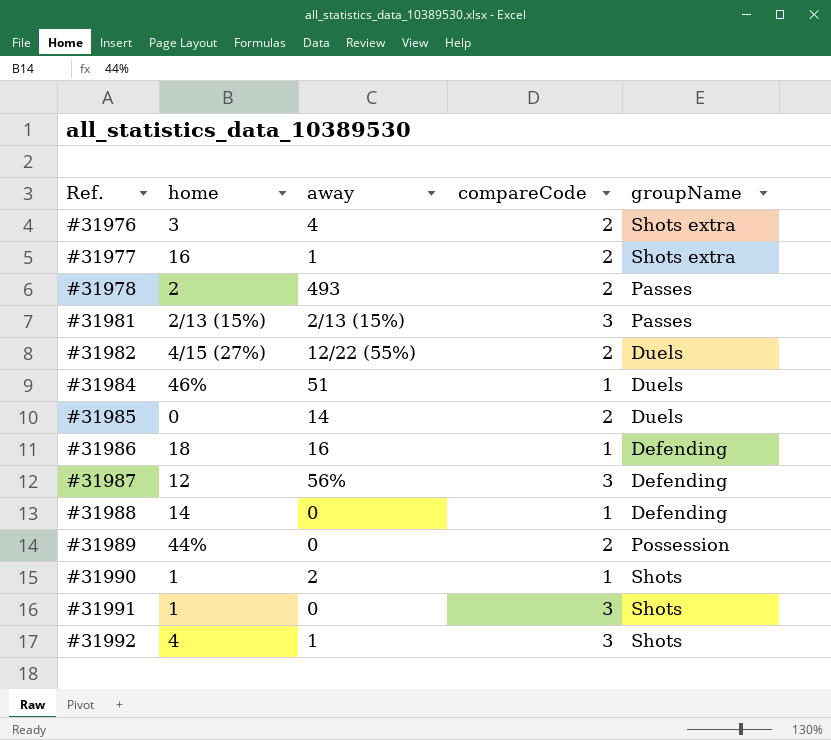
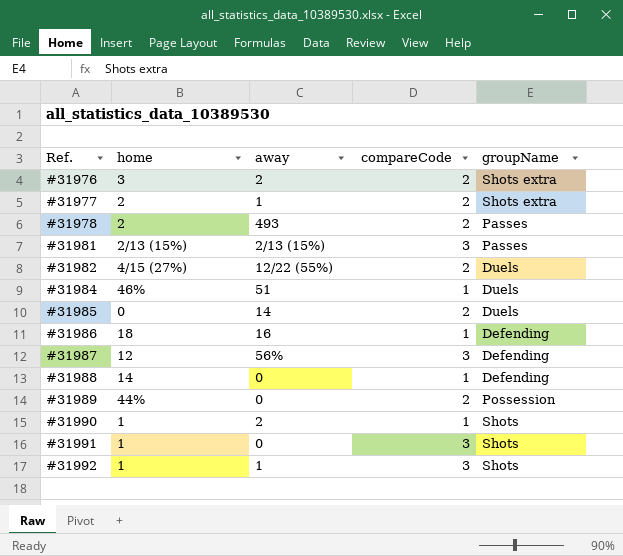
#31976 | away: 4 -> 2
#31977 | home: 16 -> 2
#31992 | home: 4 -> 1

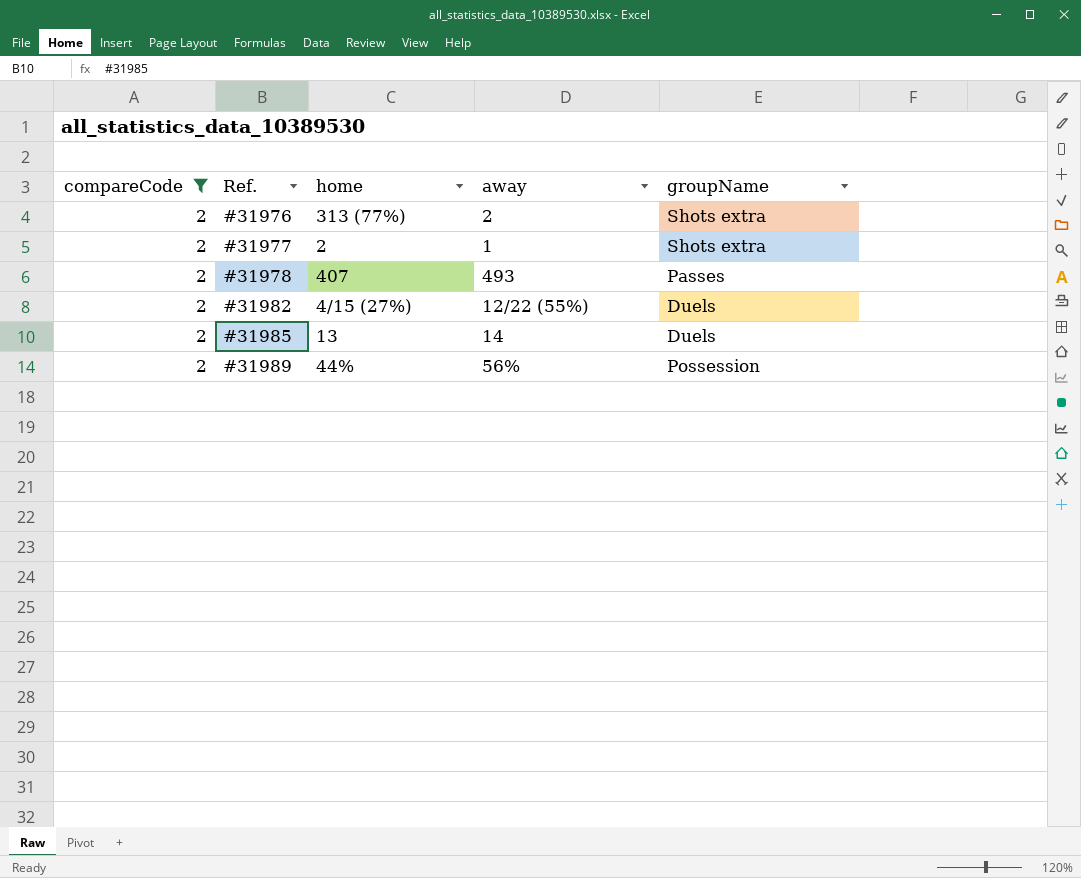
filter: none -> compareCode = 2
column compareCode | position: 4 -> 1
#31976 | home: 3 -> 313 (77%)
#31978 | home: 2 -> 407
#31985 | home: 0 -> 13
#31989 | away: 0 -> 56%

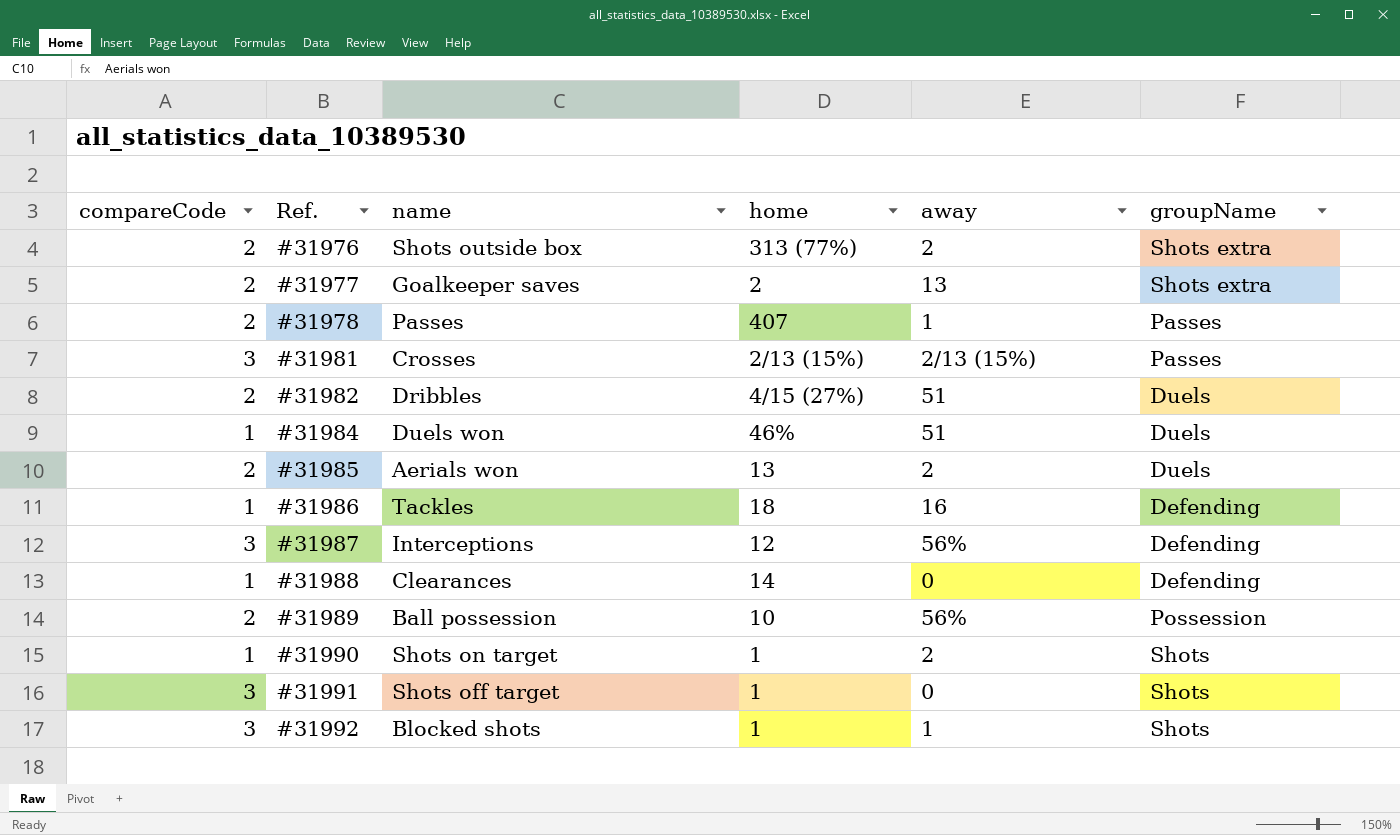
filter: compareCode = 2 -> none
column name | position: none -> 3
#31977 | away: 1 -> 13
#31978 | away: 493 -> 1
#31982 | away: 12/22 (55%) -> 51
#31985 | away: 14 -> 2
#31989 | home: 44% -> 10

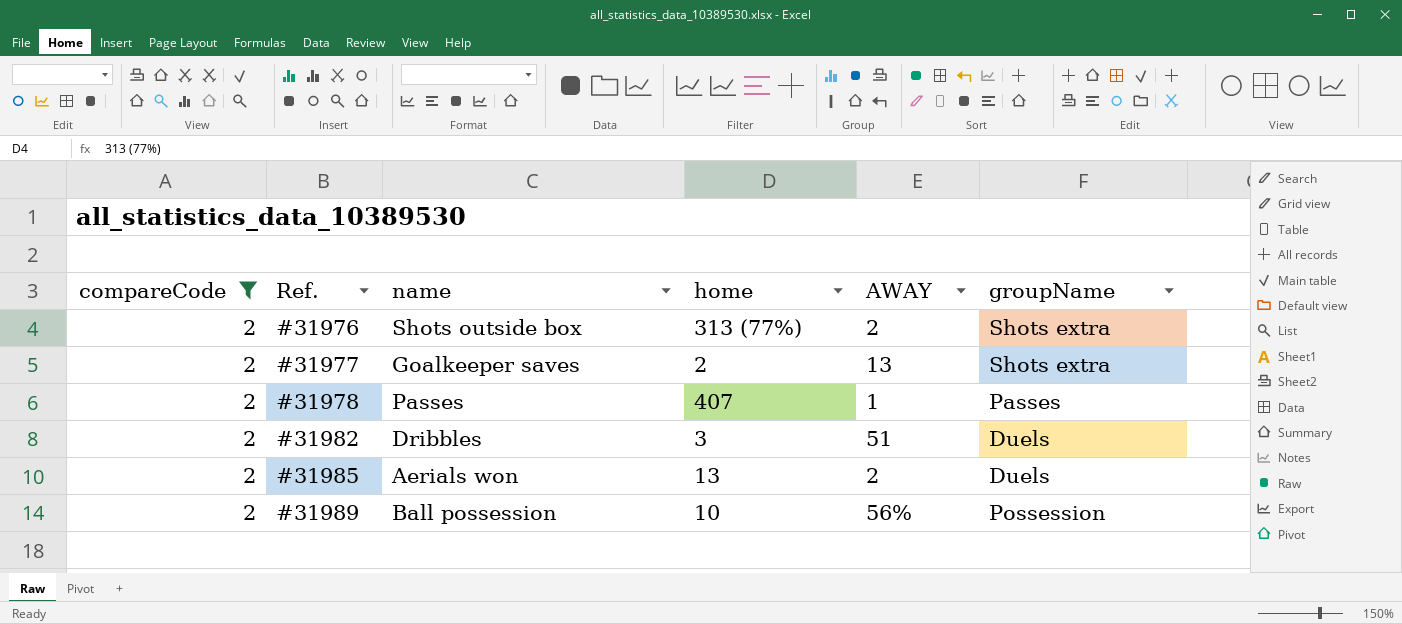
filter: none -> compareCode = 2
column name: away -> AWAY
#31982 | home: 4/15 (27%) -> 3

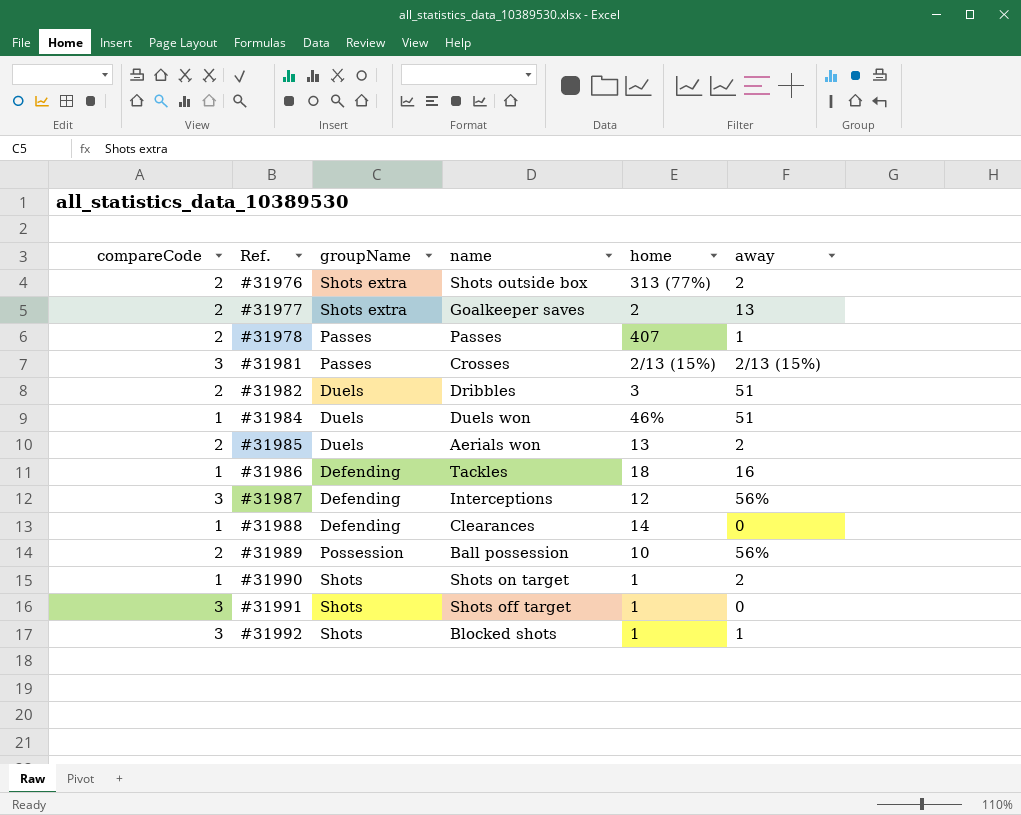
filter: compareCode = 2 -> none
column groupName | position: 6 -> 3
column name: AWAY -> away

